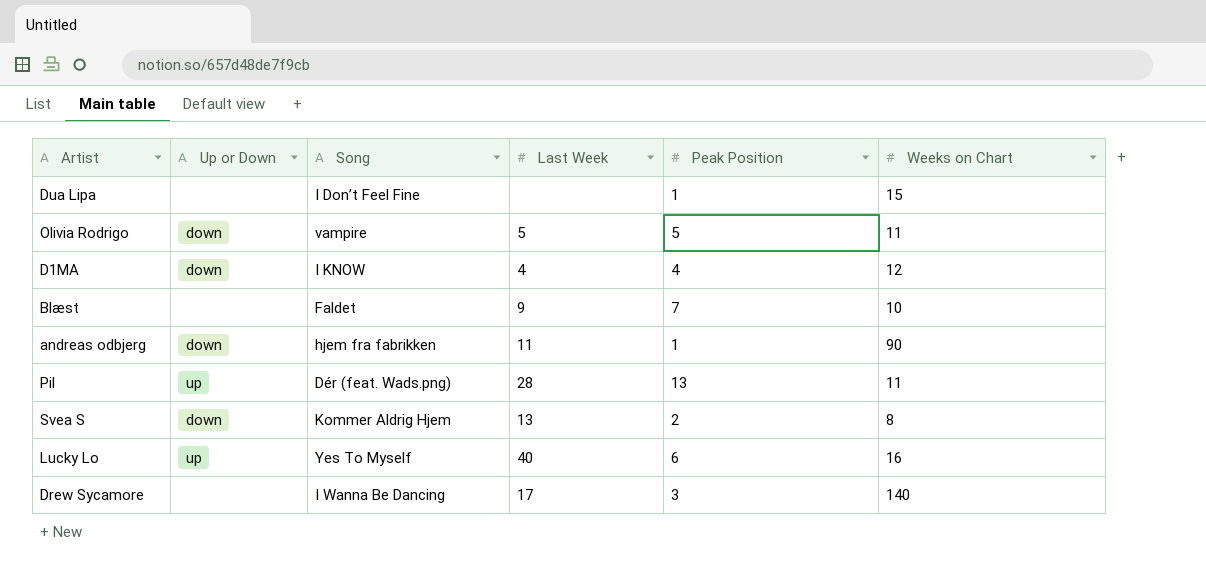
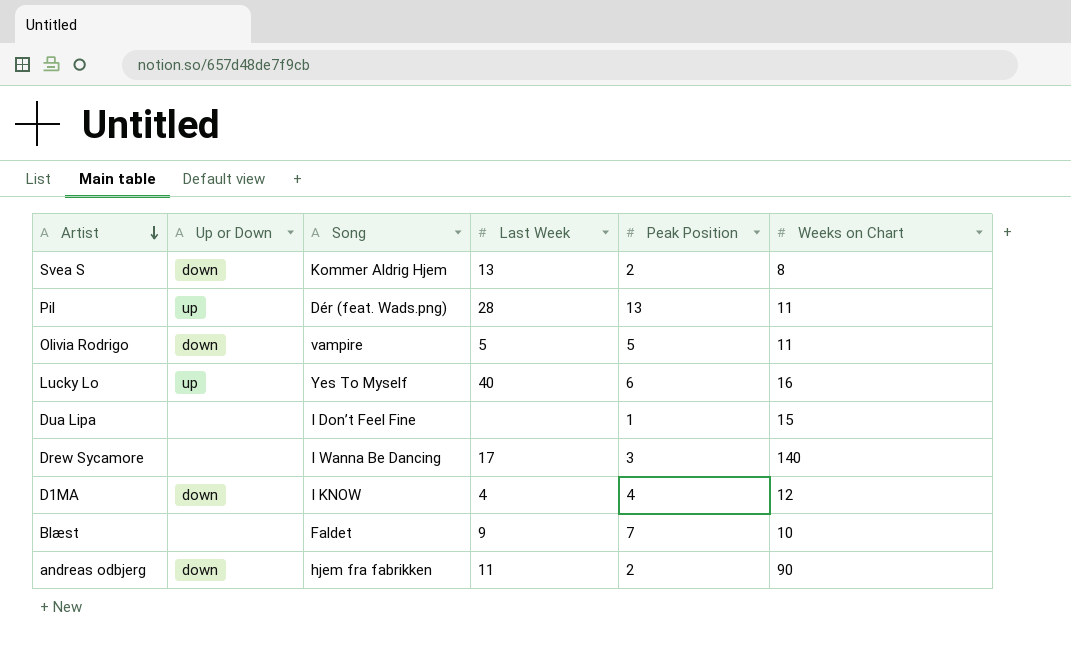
row order: none -> Artist descending
andreas odbjerg | Peak Position: 1 -> 2

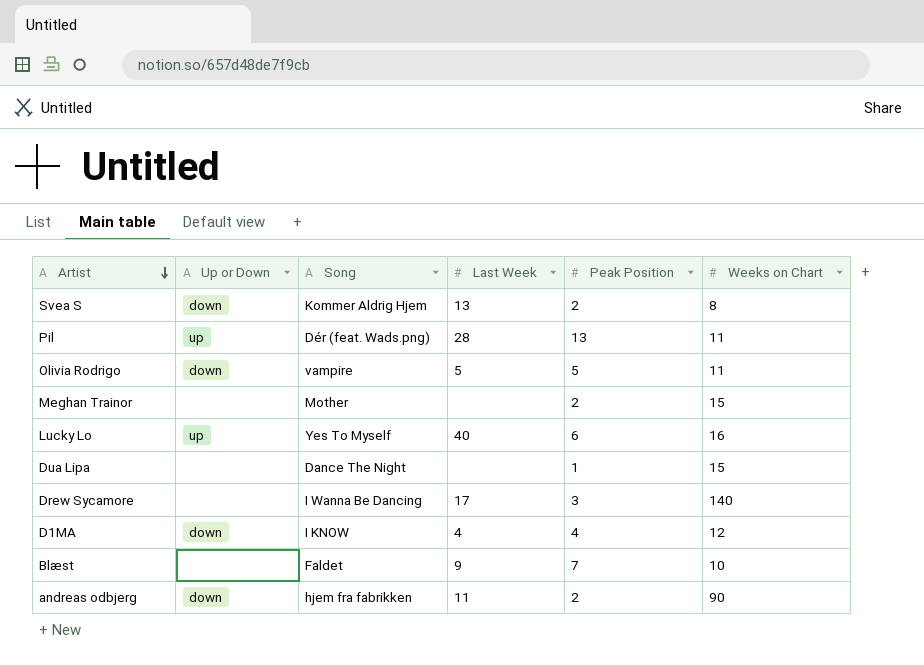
row Meghan Trainor: none -> none | Mother | none | 2 | 15
Dua Lipa | Song: I Don’t Feel Fine -> Dance The Night

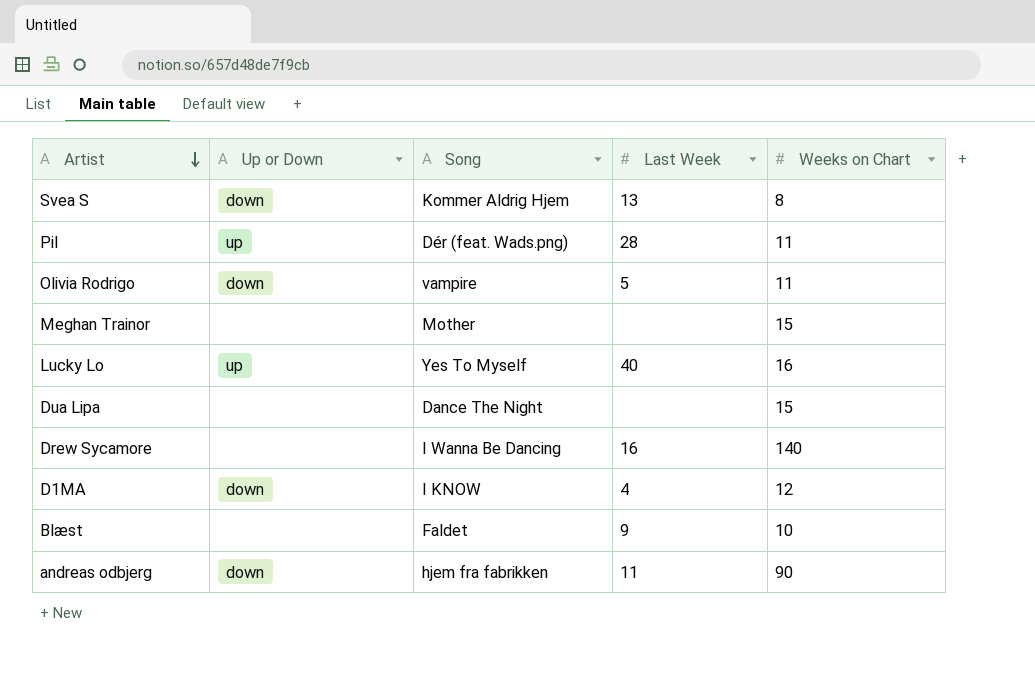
column Peak Position | position: 5 -> none
Drew Sycamore | Last Week: 17 -> 16

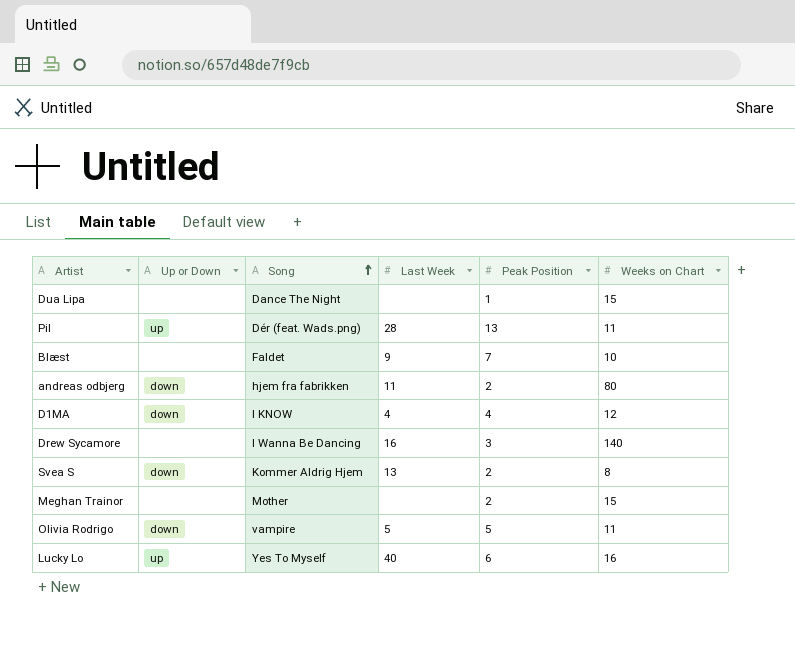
row order: Artist descending -> Song ascending
column Peak Position | position: none -> 5
andreas odbjerg | Weeks on Chart: 90 -> 80

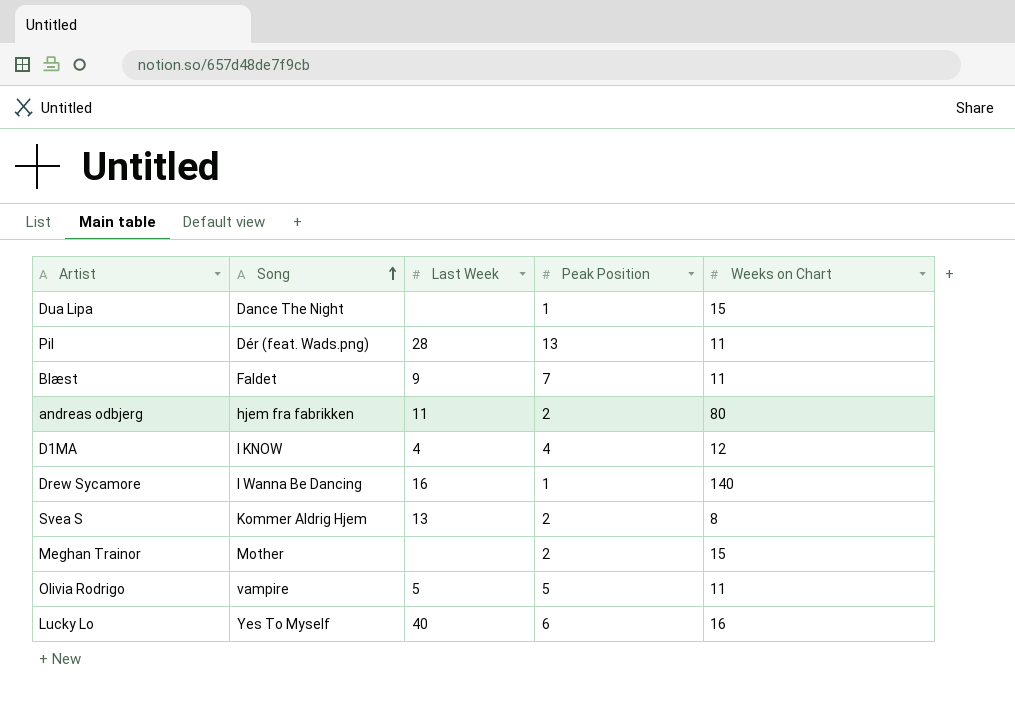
column Up or Down | position: 2 -> none
Blæst | Weeks on Chart: 10 -> 11
Drew Sycamore | Peak Position: 3 -> 1

